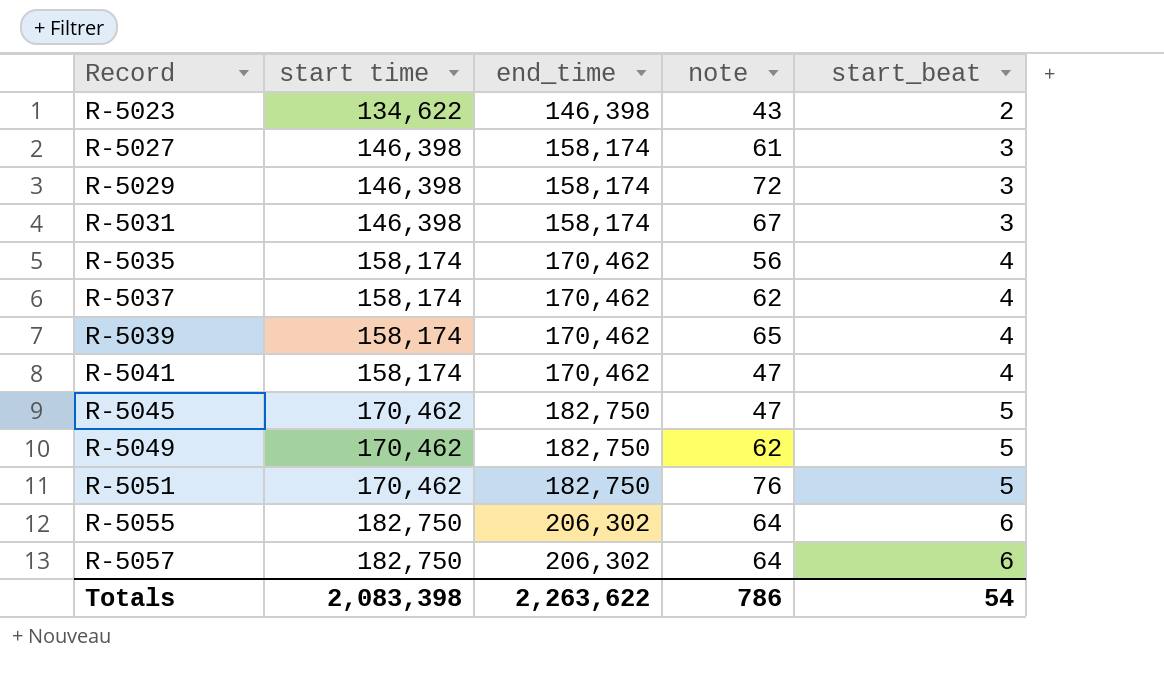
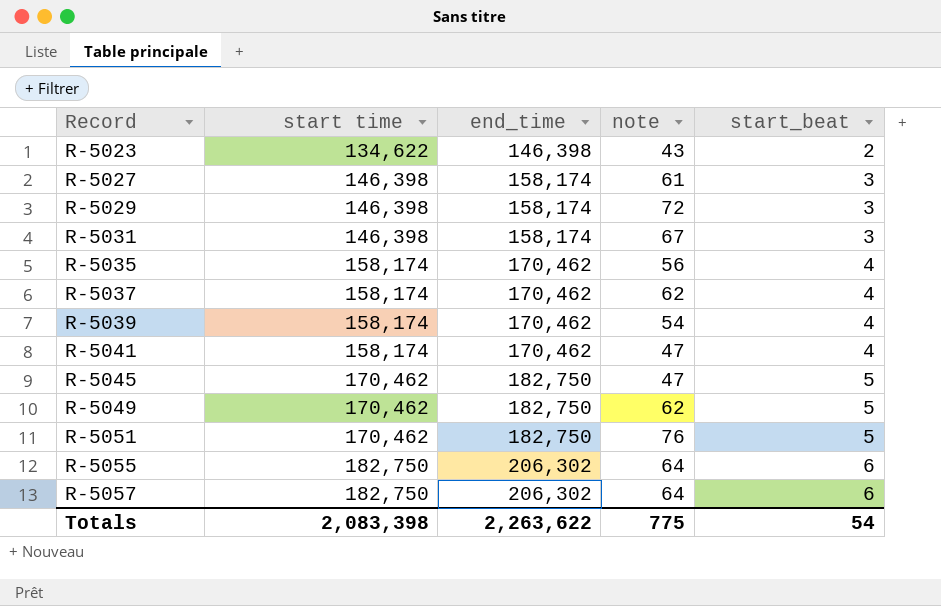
R-5039 | note: 65 -> 54
Totals | note: 786 -> 775

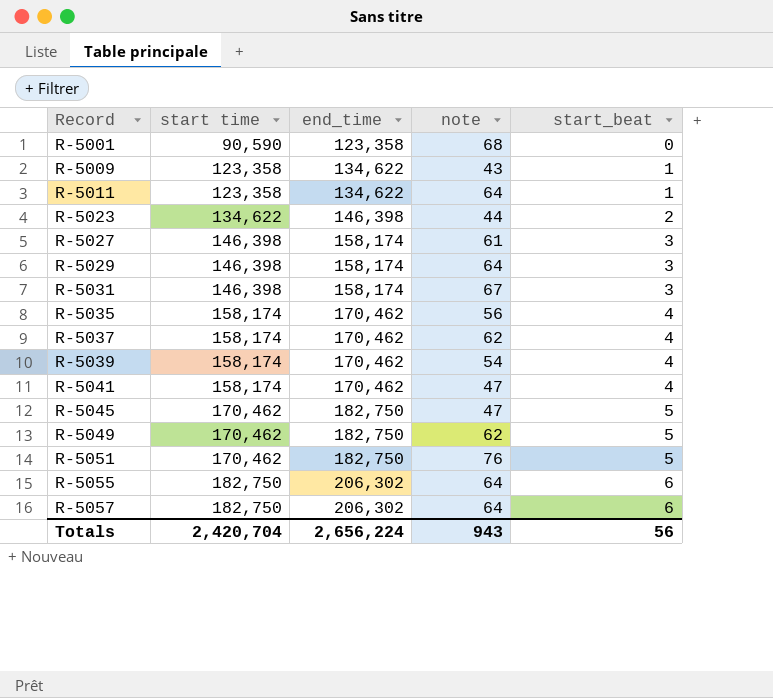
row R-5001: none -> 90,590 | 123,358 | 68 | 0
row R-5009: none -> 123,358 | 134,622 | 43 | 1
row R-5011: none -> 123,358 | 134,622 | 64 | 1
R-5023 | note: 43 -> 44
R-5029 | note: 72 -> 64
Totals | start time: 2,083,398 -> 2,420,704
Totals | end_time: 2,263,622 -> 2,656,224
Totals | note: 775 -> 943
Totals | start_beat: 54 -> 56

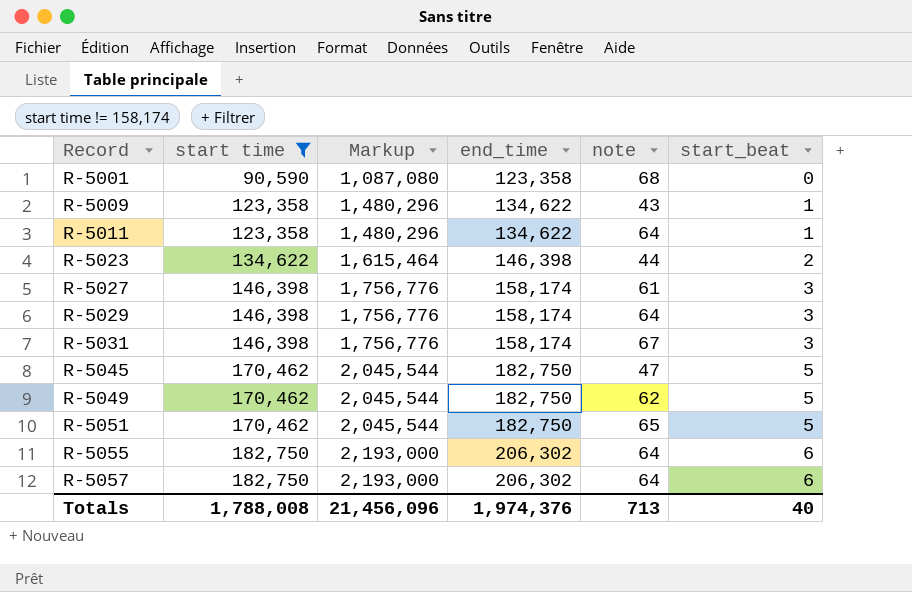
filter: none -> start time != 158,174
column Markup | formula: none -> [start time] * 12
R-5051 | note: 76 -> 65
Totals | start time: 2,420,704 -> 1,788,008
Totals | end_time: 2,656,224 -> 1,974,376
Totals | note: 943 -> 713
Totals | start_beat: 56 -> 40

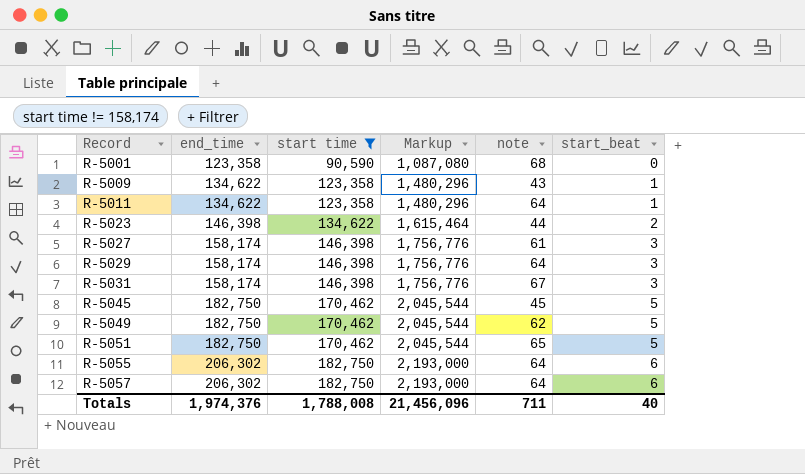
column end_time | position: 4 -> 2
R-5045 | note: 47 -> 45
Totals | note: 713 -> 711

